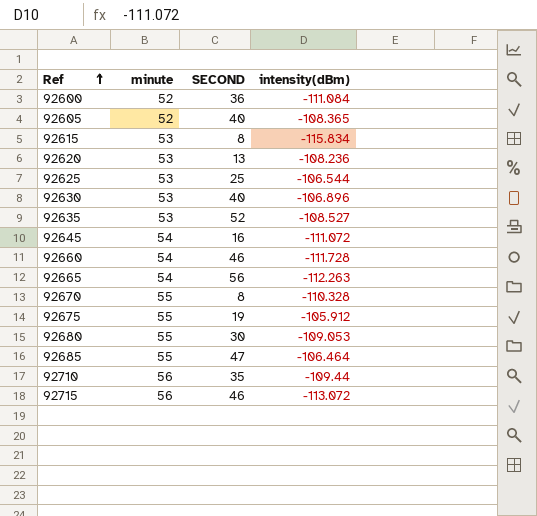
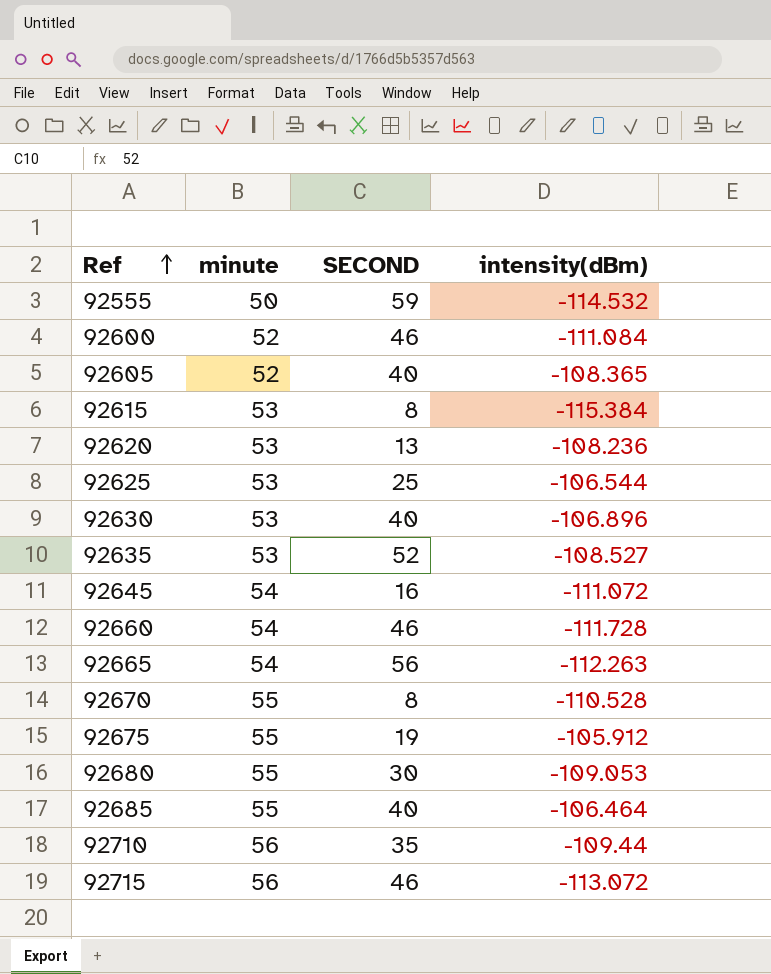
row 92555: none -> 50 | 59 | -114.532
92600 | SECOND: 36 -> 46
92615 | intensity(dBm): -115.834 -> -115.384
92670 | intensity(dBm): -110.328 -> -110.528
92685 | SECOND: 47 -> 40

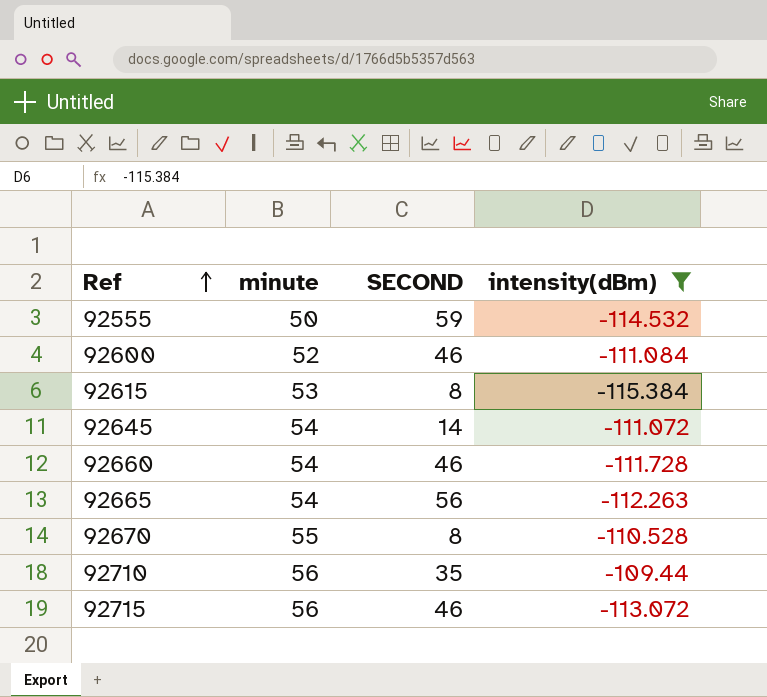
filter: none -> intensity(dBm) <= -109.44
92645 | SECOND: 16 -> 14

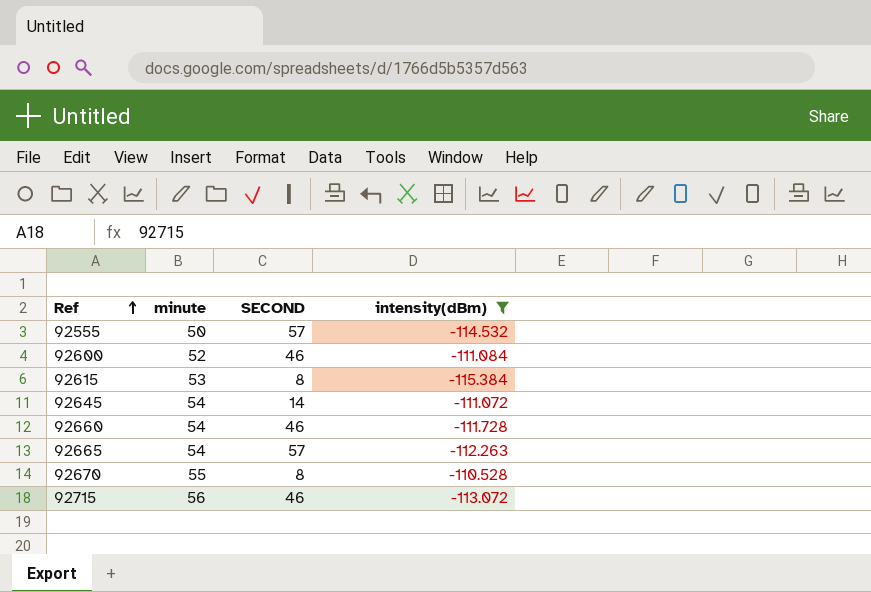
row 92710: 56 | 35 | -109.44 -> none
92555 | SECOND: 59 -> 57
92665 | SECOND: 56 -> 57

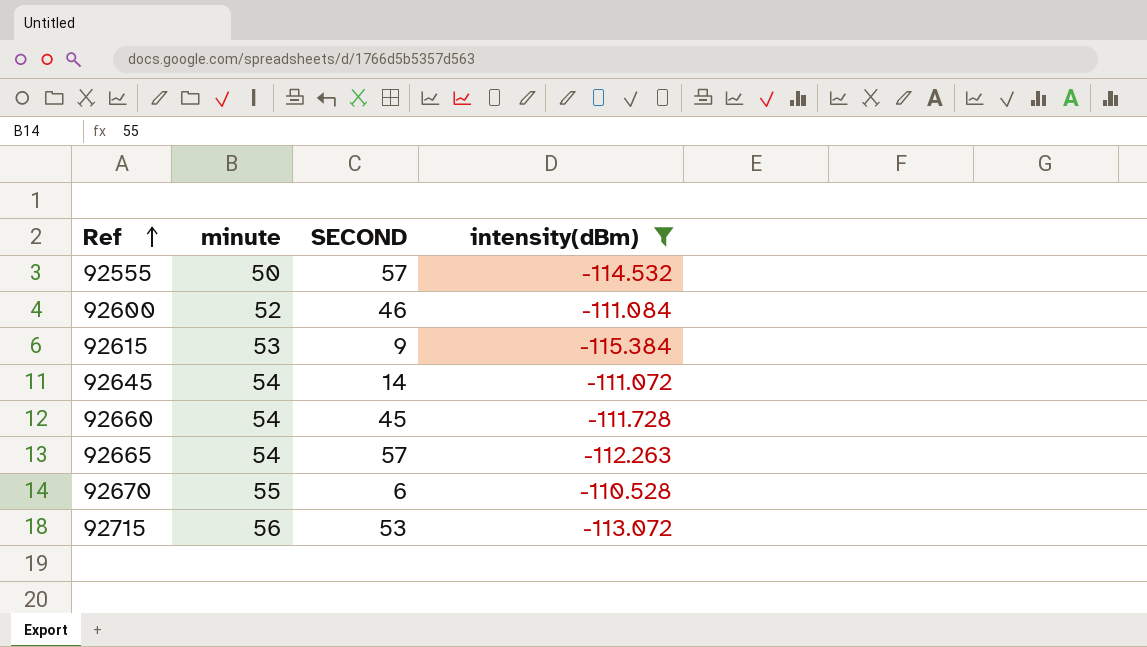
92615 | SECOND: 8 -> 9
92660 | SECOND: 46 -> 45
92670 | SECOND: 8 -> 6
92715 | SECOND: 46 -> 53

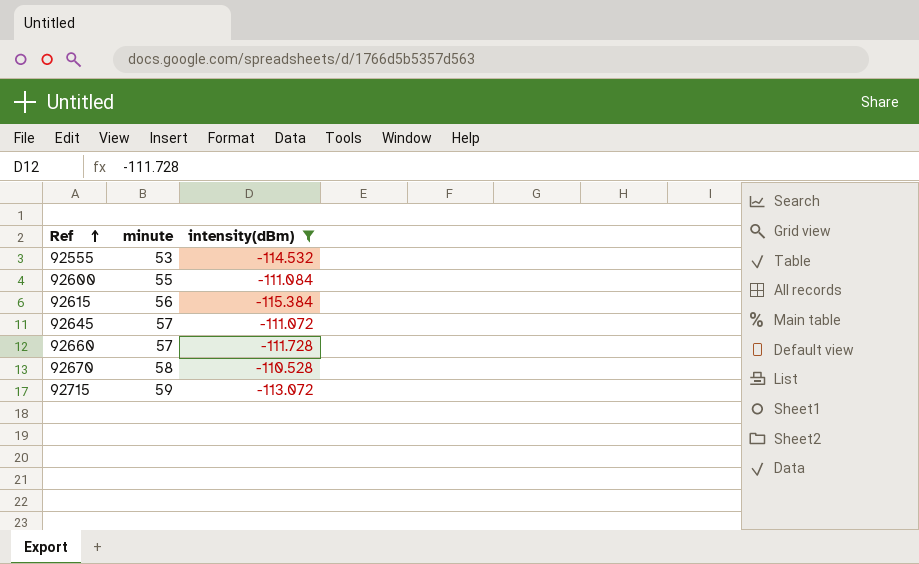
column SECOND | position: 3 -> none
row 92665: 54 | 57 | -112.263 -> none
92555 | minute: 50 -> 53
92600 | minute: 52 -> 55
92615 | minute: 53 -> 56
92645 | minute: 54 -> 57
92660 | minute: 54 -> 57
92670 | minute: 55 -> 58
92715 | minute: 56 -> 59

